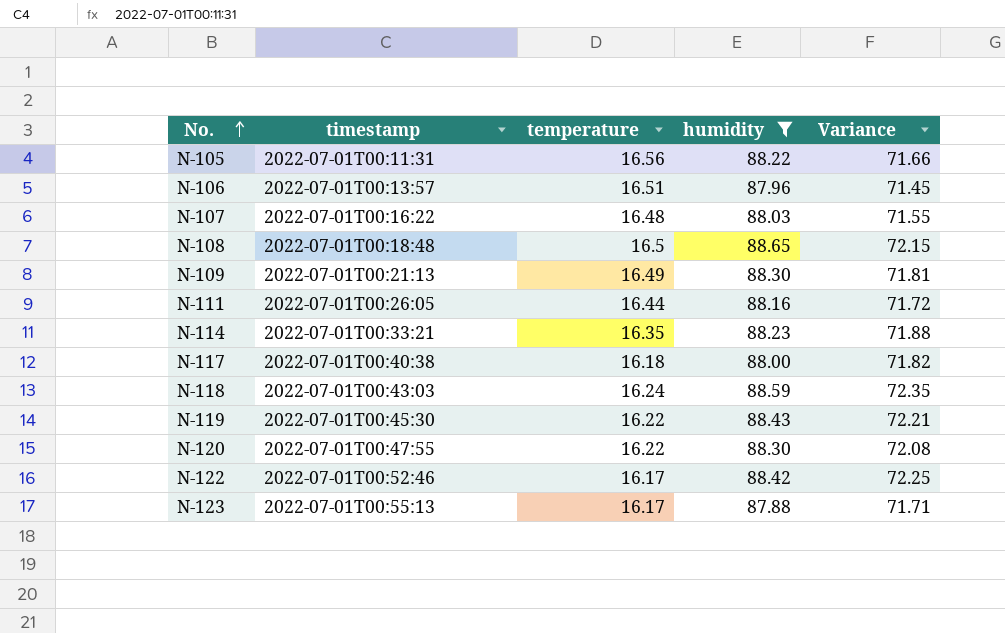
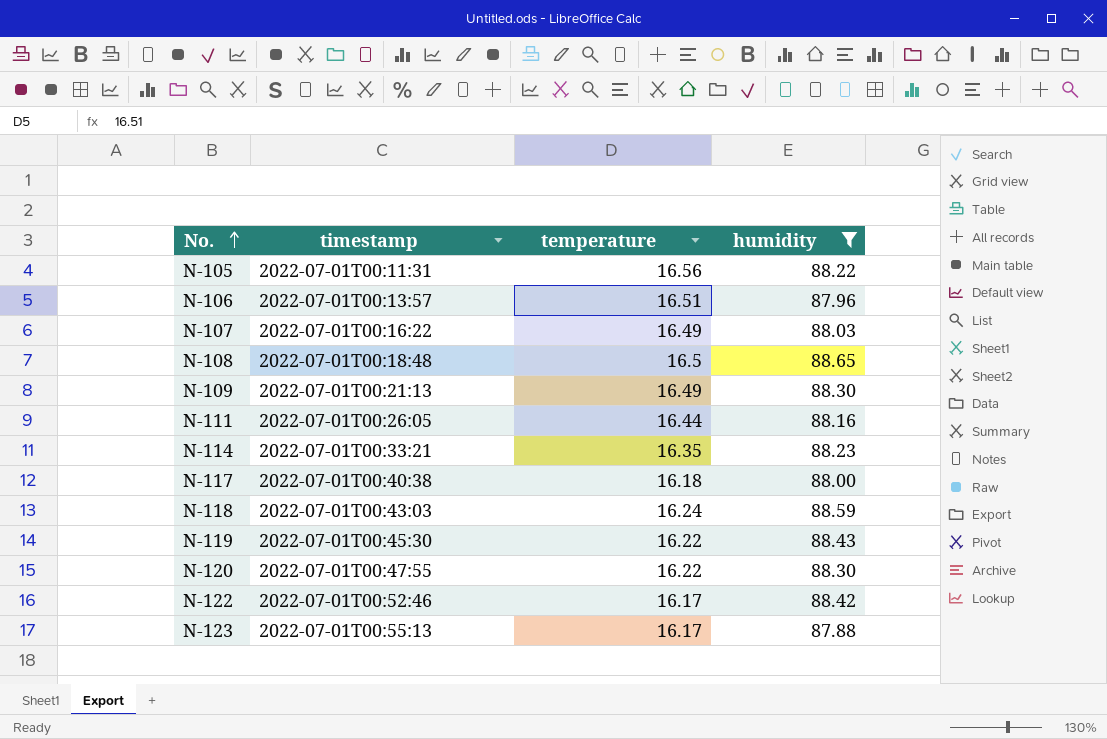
column Variance | formula: [humidity] - [temperature] -> none
N-107 | temperature: 16.48 -> 16.49

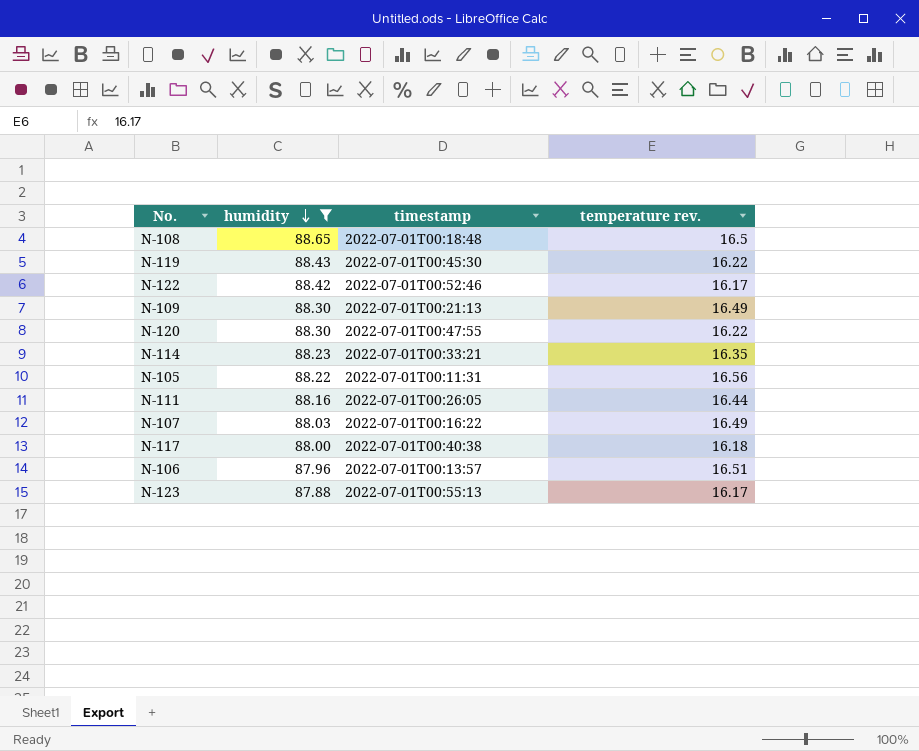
row order: No. ascending -> humidity descending
column humidity | position: 4 -> 2
column name: temperature -> temperature rev.
row N-118: 2022-07-01T00:43:03 | 16.24 | 88.59 -> none

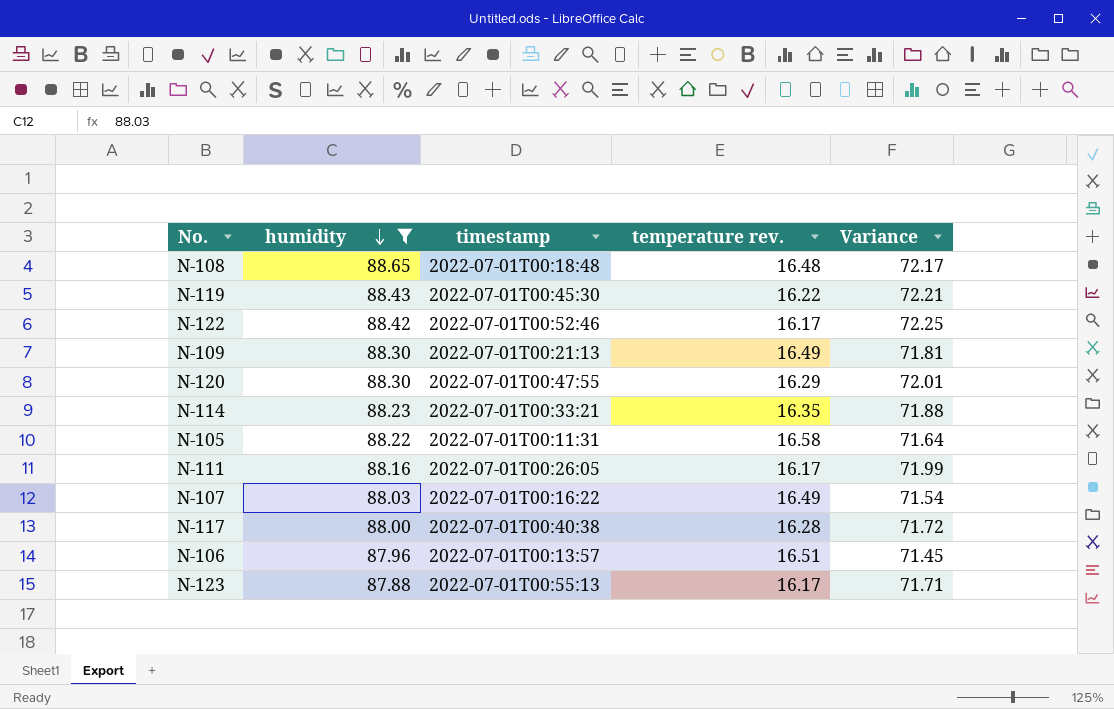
column Variance | formula: none -> [humidity] - [temperature rev.]
N-108 | temperature rev.: 16.5 -> 16.48
N-120 | temperature rev.: 16.22 -> 16.29
N-105 | temperature rev.: 16.56 -> 16.58
N-111 | temperature rev.: 16.44 -> 16.17
N-117 | temperature rev.: 16.18 -> 16.28

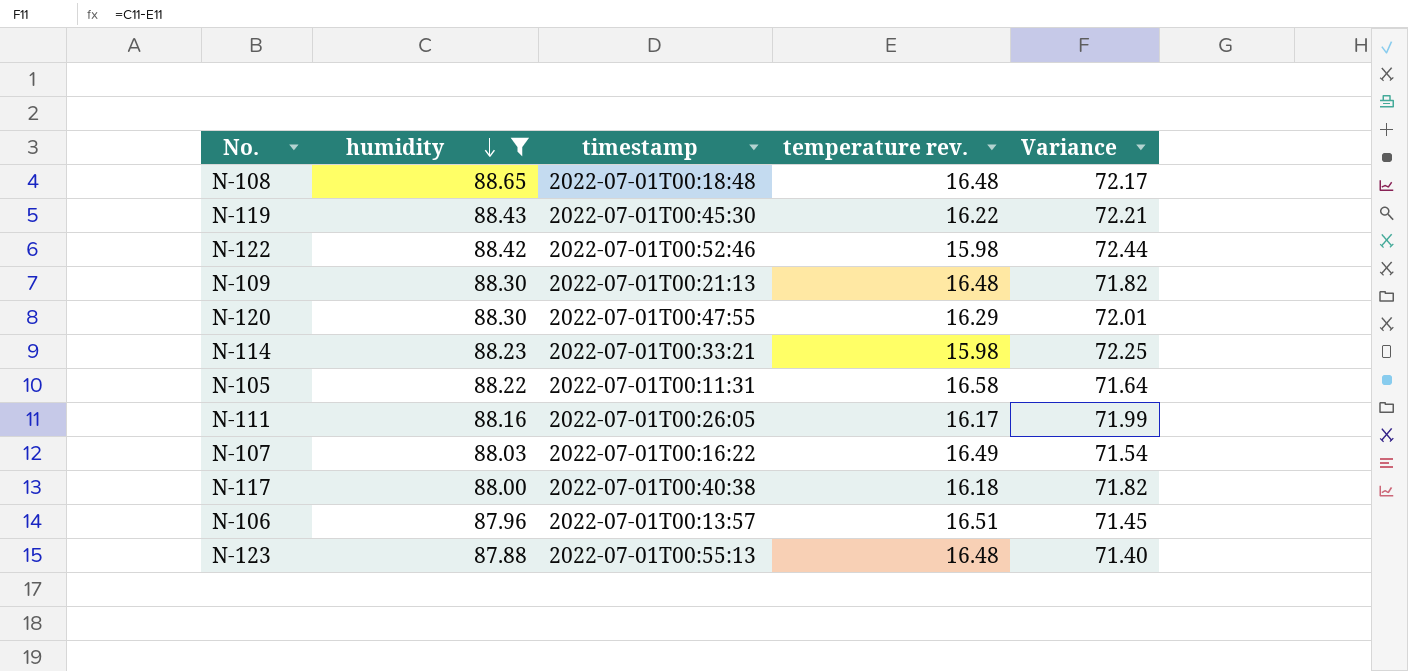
N-122 | temperature rev.: 16.17 -> 15.98
N-122 | Variance: 72.25 -> 72.44
N-109 | temperature rev.: 16.49 -> 16.48
N-109 | Variance: 71.81 -> 71.82
N-114 | temperature rev.: 16.35 -> 15.98
N-114 | Variance: 71.88 -> 72.25
N-117 | temperature rev.: 16.28 -> 16.18
N-117 | Variance: 71.72 -> 71.82
N-123 | temperature rev.: 16.17 -> 16.48
N-123 | Variance: 71.71 -> 71.40

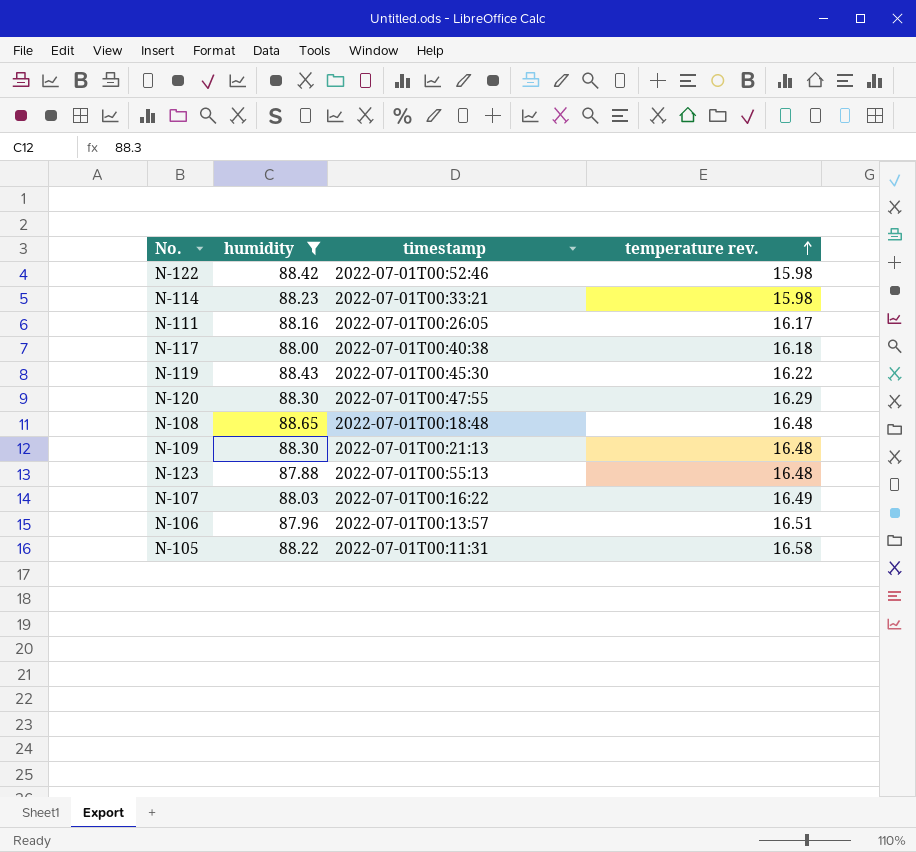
row order: humidity descending -> temperature rev. ascending
column Variance | formula: [humidity] - [temperature rev.] -> none

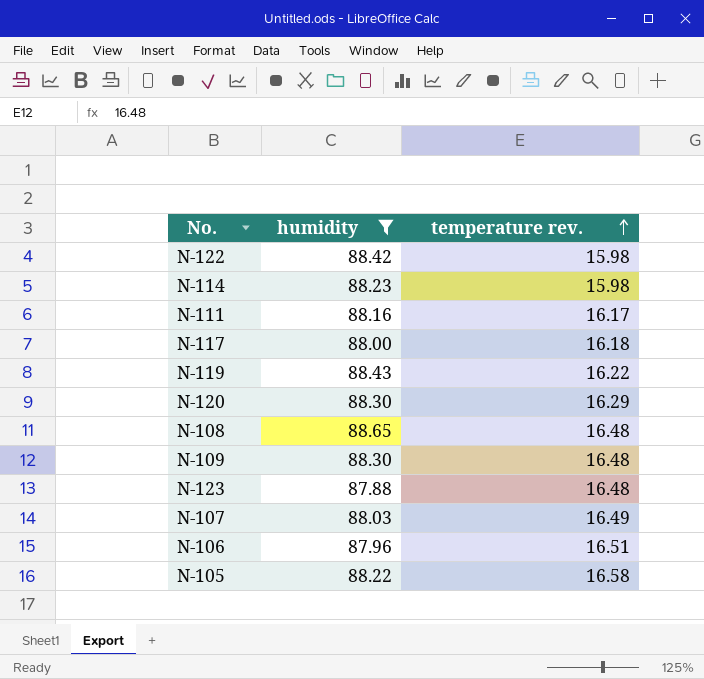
column timestamp | position: 3 -> none

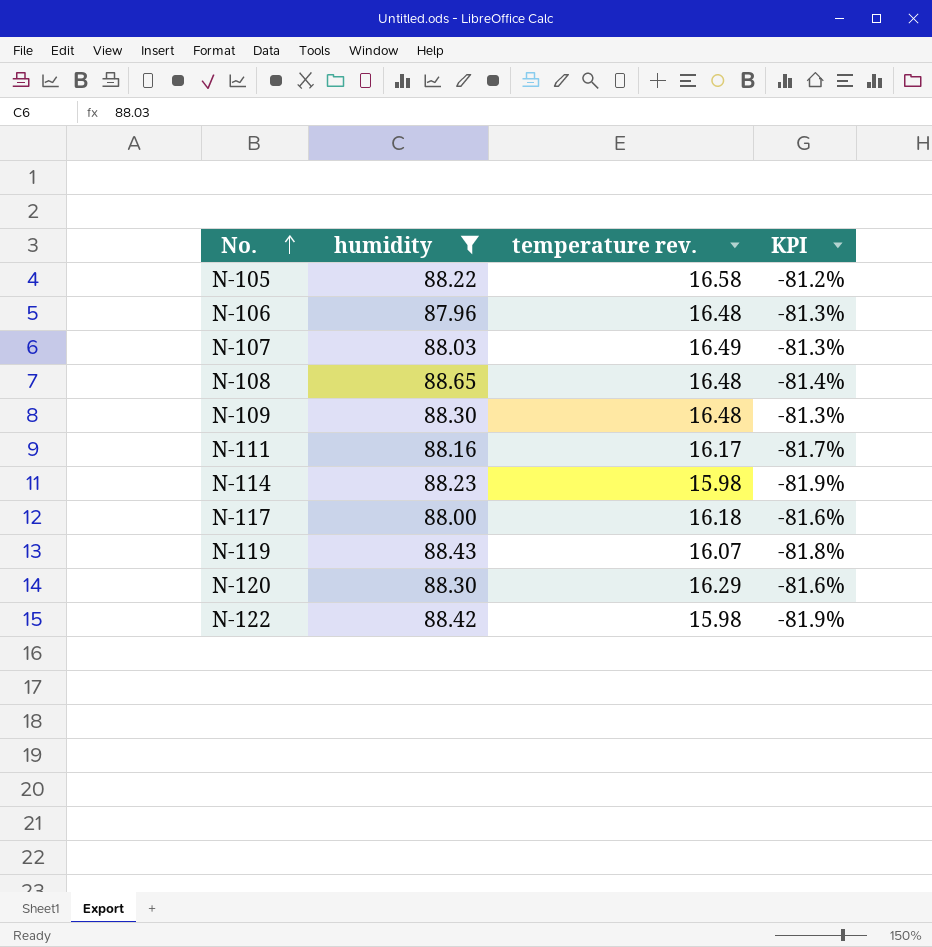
row order: temperature rev. ascending -> No. ascending
column KPI | formula: none -> ([temperature rev.] - [humidity]) / [humidity]
row N-123: 87.88 | 16.48 -> none
N-106 | temperature rev.: 16.51 -> 16.48
N-119 | temperature rev.: 16.22 -> 16.07

